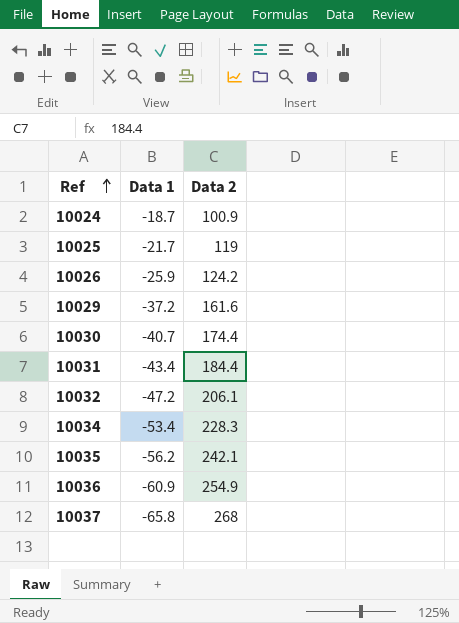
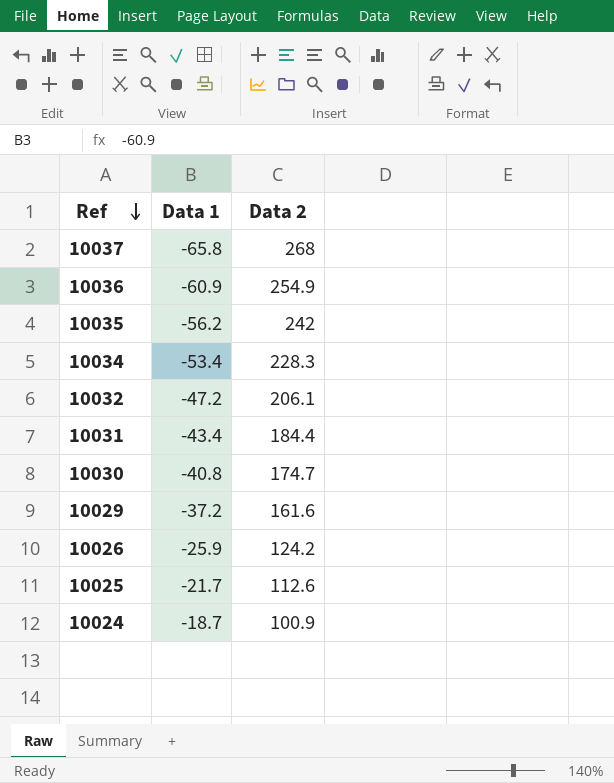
row order: Ref ascending -> Ref descending
10035 | Data 2: 242.1 -> 242
10030 | Data 1: -40.7 -> -40.8
10030 | Data 2: 174.4 -> 174.7
10025 | Data 2: 119 -> 112.6

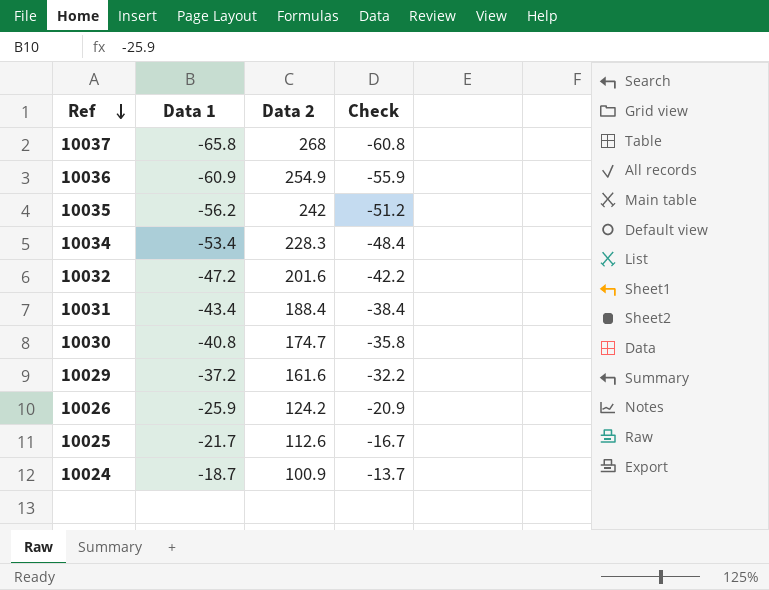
column Check | formula: none -> [Data 1] + 5
10032 | Data 2: 206.1 -> 201.6
10031 | Data 2: 184.4 -> 188.4

